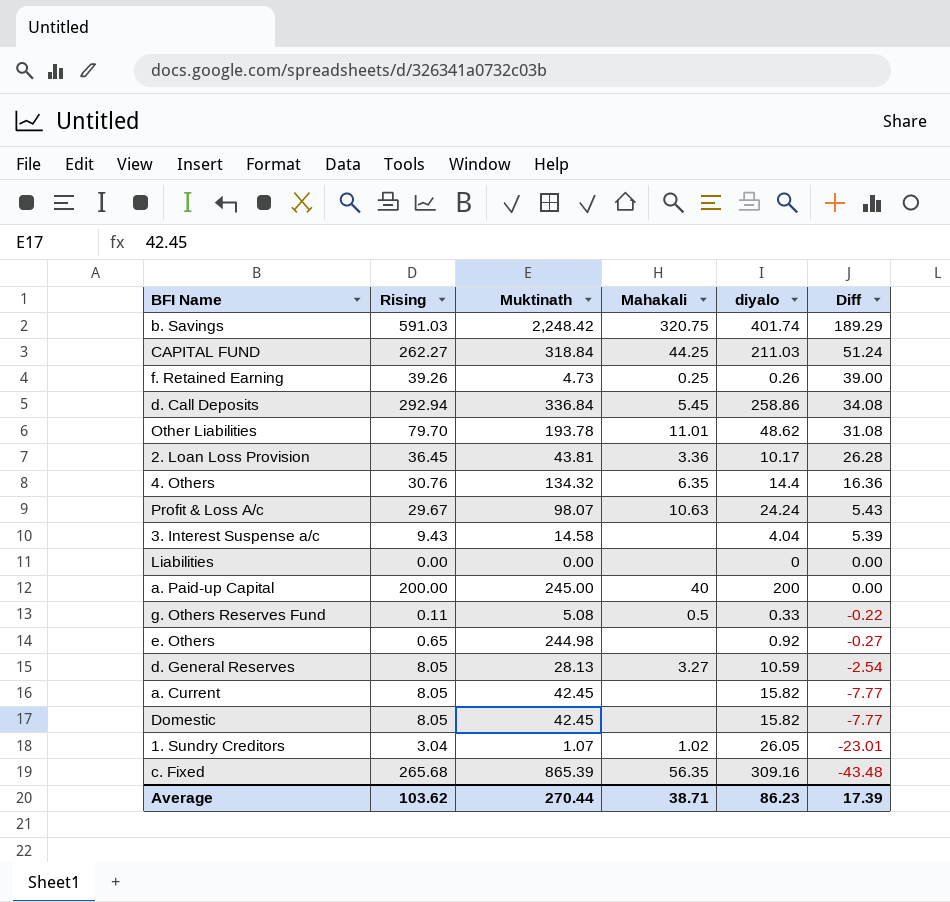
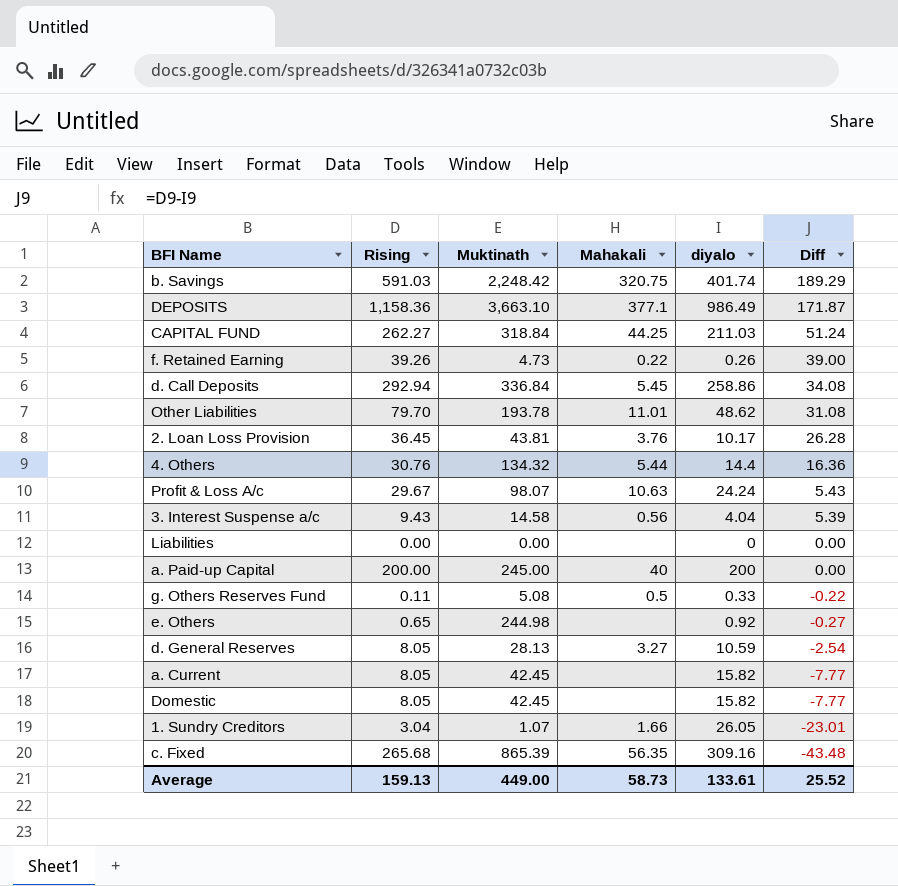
row DEPOSITS: none -> 1,158.36 | 3,663.10 | 377.1 | 986.49 | 171.87
f. Retained Earning | Mahakali: 0.25 -> 0.22
2. Loan Loss Provision | Mahakali: 3.36 -> 3.76
4. Others | Mahakali: 6.35 -> 5.44
3. Interest Suspense a/c | Mahakali: none -> 0.56
1. Sundry Creditors | Mahakali: 1.02 -> 1.66
Average | Rising: 103.62 -> 159.13
Average | Muktinath: 270.44 -> 449.00
Average | Mahakali: 38.71 -> 58.73
Average | diyalo: 86.23 -> 133.61
Average | Diff: 17.39 -> 25.52

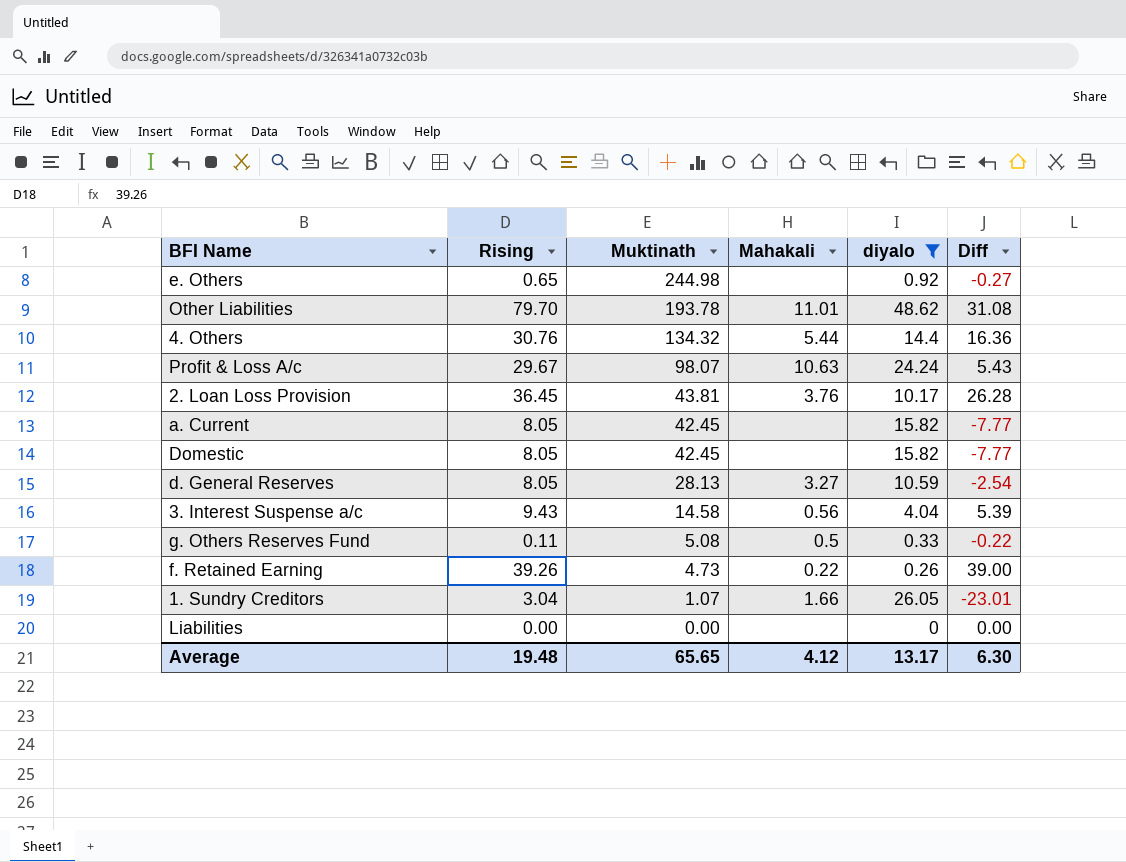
filter: none -> diyalo <= 48.62
row order: Diff descending -> Muktinath descending
Average | Rising: 159.13 -> 19.48
Average | Muktinath: 449.00 -> 65.65
Average | Mahakali: 58.73 -> 4.12
Average | diyalo: 133.61 -> 13.17
Average | Diff: 25.52 -> 6.30

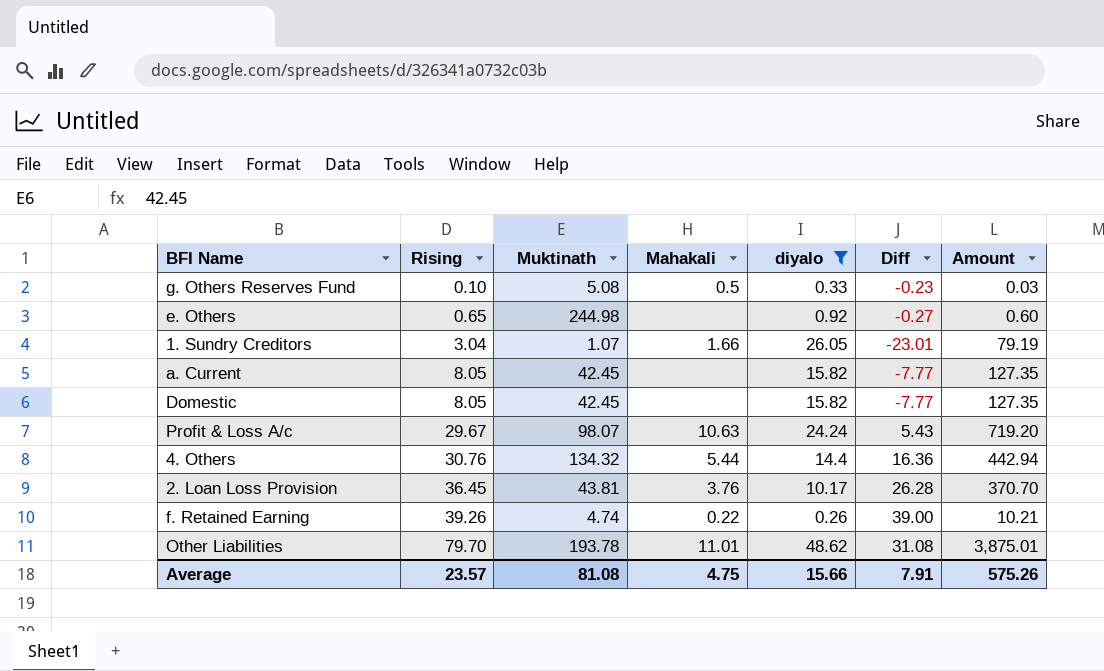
row order: Muktinath descending -> Rising ascending
column Amount | formula: none -> [Rising] * [diyalo]
row d. General Reserves: 8.05 | 28.13 | 3.27 | 10.59 | -2.54 -> none
row 3. Interest Suspense a/c: 9.43 | 14.58 | 0.56 | 4.04 | 5.39 -> none
row Liabilities: 0.00 | 0.00 | none | 0 | 0.00 -> none
g. Others Reserves Fund | Rising: 0.11 -> 0.10
g. Others Reserves Fund | Diff: -0.22 -> -0.23
f. Retained Earning | Muktinath: 4.73 -> 4.74
Average | Rising: 19.48 -> 23.57
Average | Muktinath: 65.65 -> 81.08
Average | Mahakali: 4.12 -> 4.75
Average | diyalo: 13.17 -> 15.66
Average | Diff: 6.30 -> 7.91

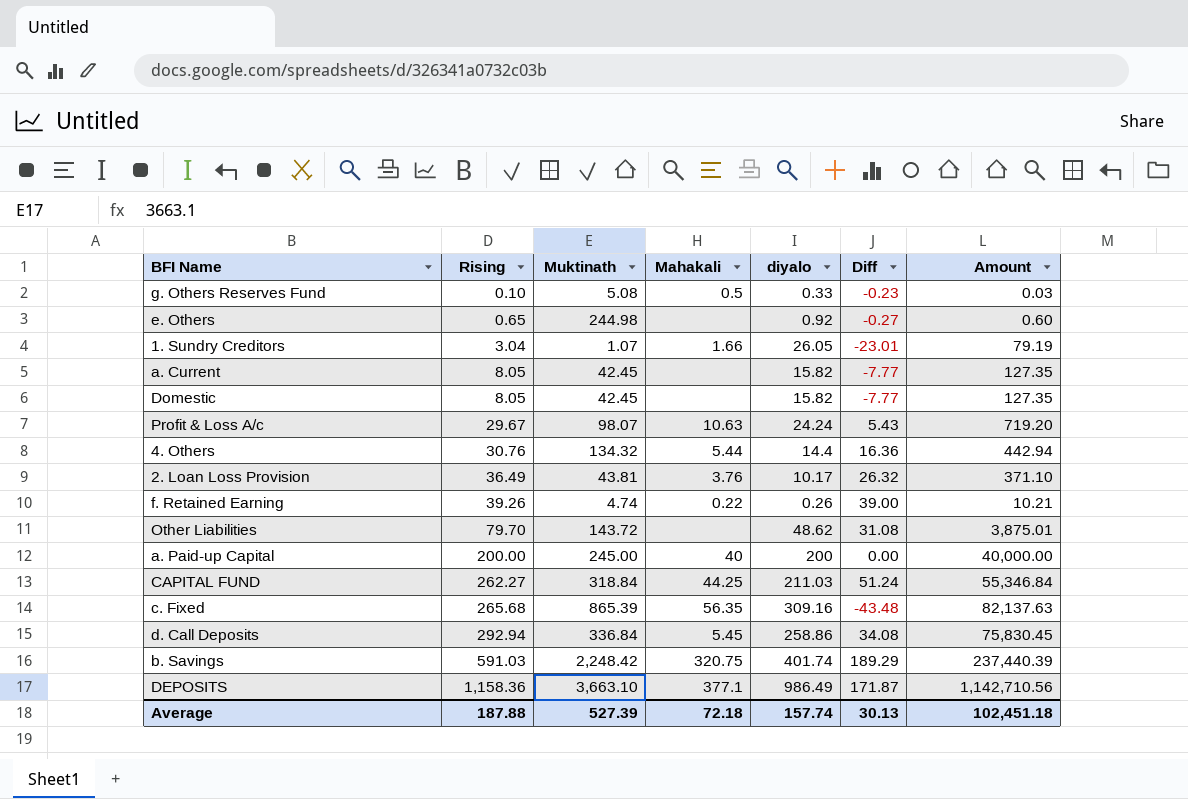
filter: diyalo <= 48.62 -> none
2. Loan Loss Provision | Rising: 36.45 -> 36.49
2. Loan Loss Provision | Diff: 26.28 -> 26.32
2. Loan Loss Provision | Amount: 370.70 -> 371.10
Other Liabilities | Muktinath: 193.78 -> 143.72
Other Liabilities | Mahakali: 11.01 -> none
Average | Rising: 23.57 -> 187.88
Average | Muktinath: 81.08 -> 527.39
Average | Mahakali: 4.75 -> 72.18
Average | diyalo: 15.66 -> 157.74
Average | Diff: 7.91 -> 30.13
Average | Amount: 575.26 -> 102,451.18

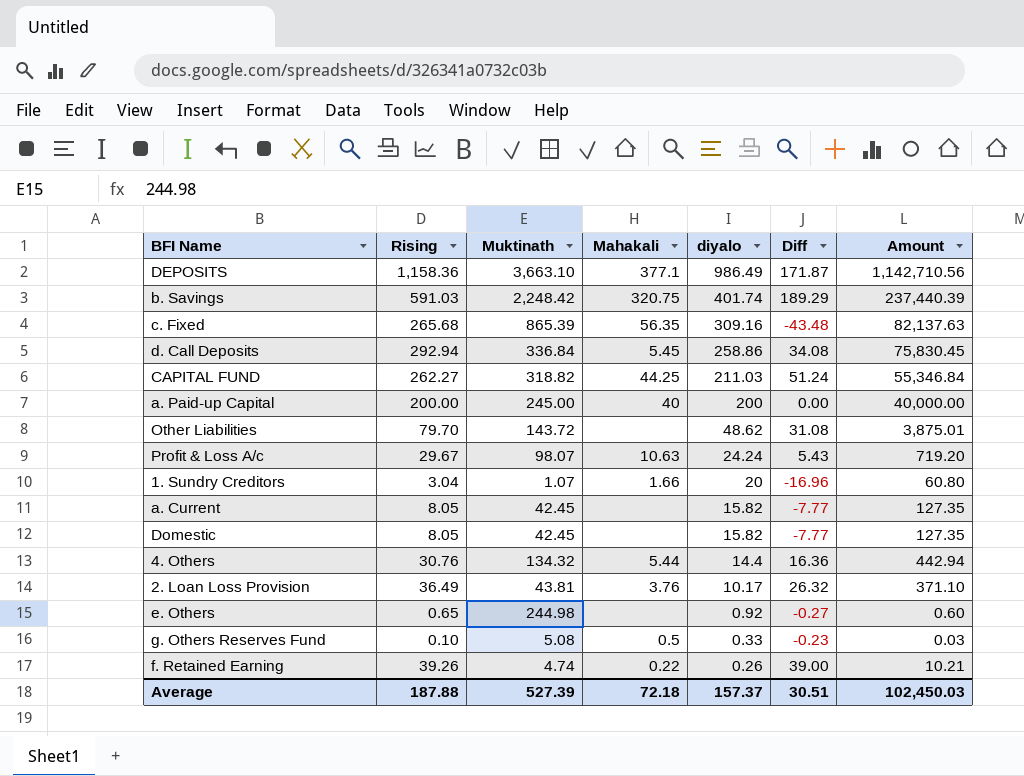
row order: Rising ascending -> diyalo descending
CAPITAL FUND | Muktinath: 318.84 -> 318.82
1. Sundry Creditors | diyalo: 26.05 -> 20
1. Sundry Creditors | Diff: -23.01 -> -16.96
1. Sundry Creditors | Amount: 79.19 -> 60.80
Average | diyalo: 157.74 -> 157.37
Average | Diff: 30.13 -> 30.51
Average | Amount: 102,451.18 -> 102,450.03

